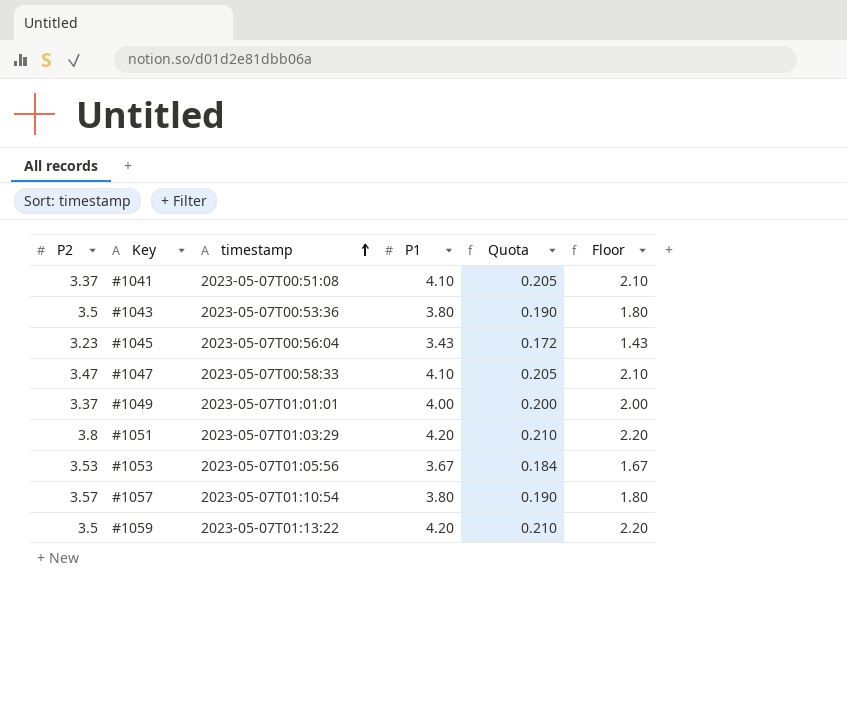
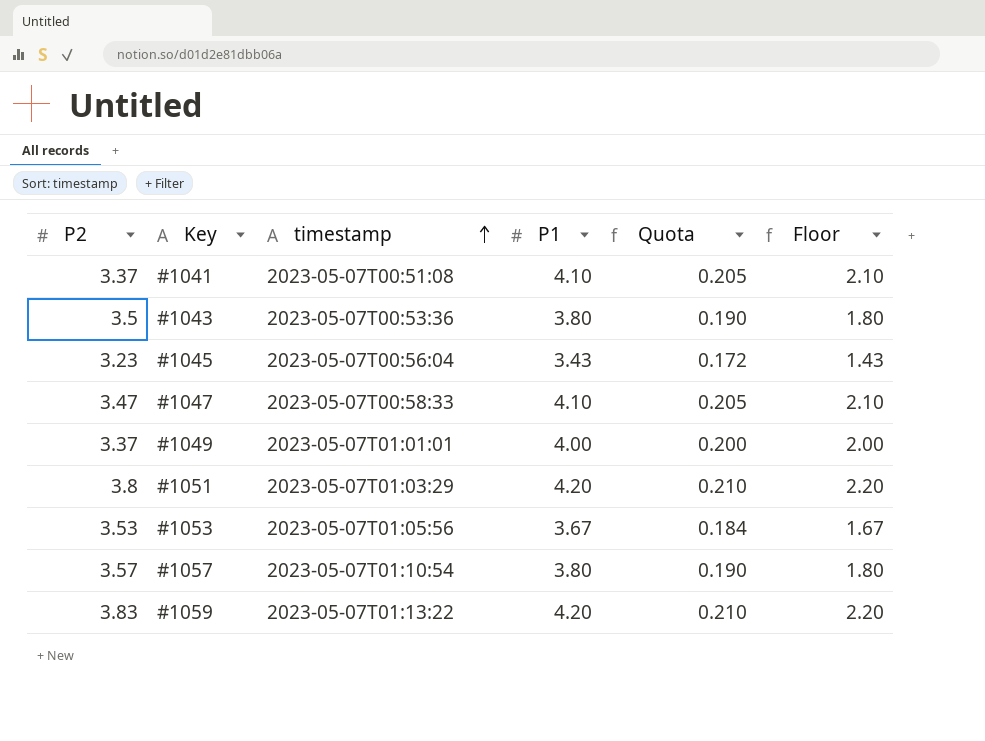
#1059 | P2: 3.5 -> 3.83

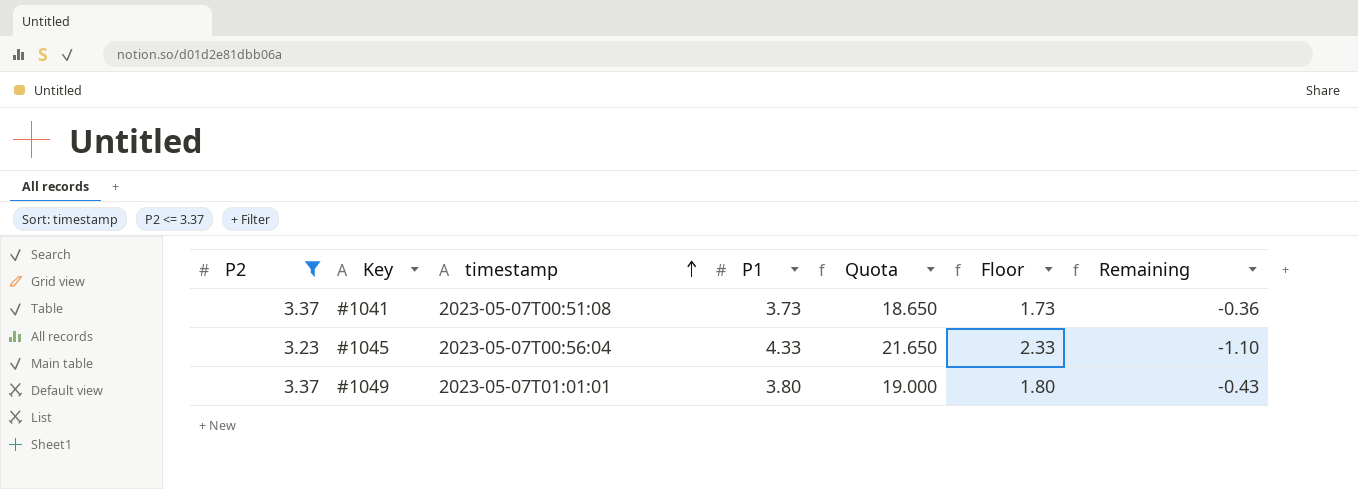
filter: none -> P2 <= 3.37
column Quota | formula: [P1] * 0.05 -> [P1] * 5
column Remaining | formula: none -> [P2] - [P1]
#1041 | P1: 4.10 -> 3.73
#1041 | Floor: 2.10 -> 1.73
#1045 | P1: 3.43 -> 4.33
#1045 | Floor: 1.43 -> 2.33
#1049 | P1: 4.00 -> 3.80
#1049 | Floor: 2.00 -> 1.80

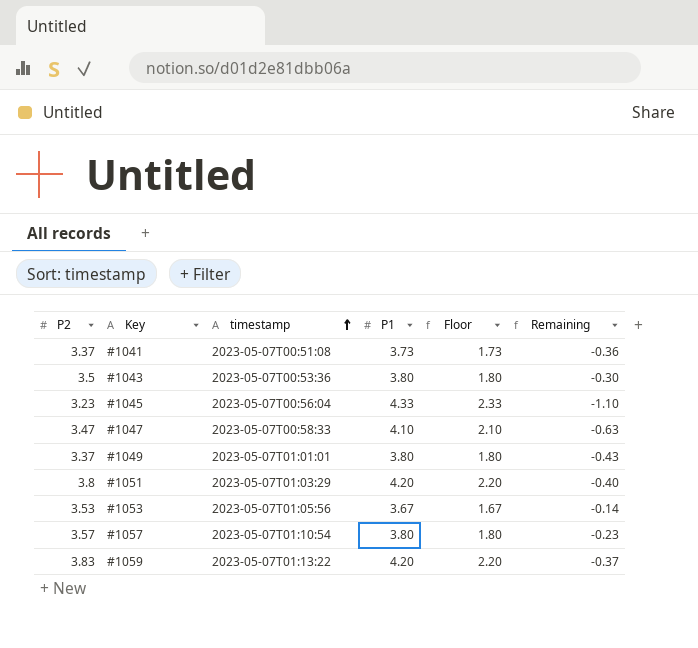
filter: P2 <= 3.37 -> none
column Quota | formula: [P1] * 5 -> none

